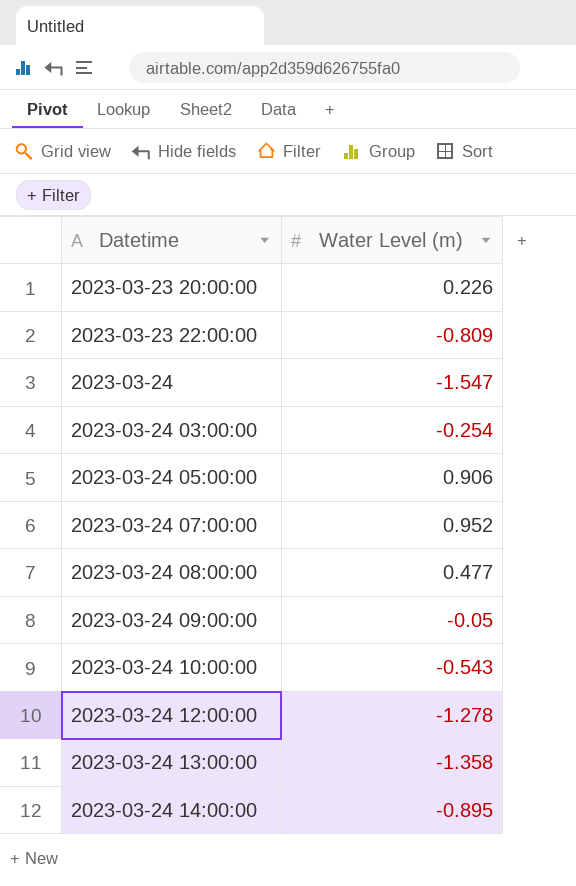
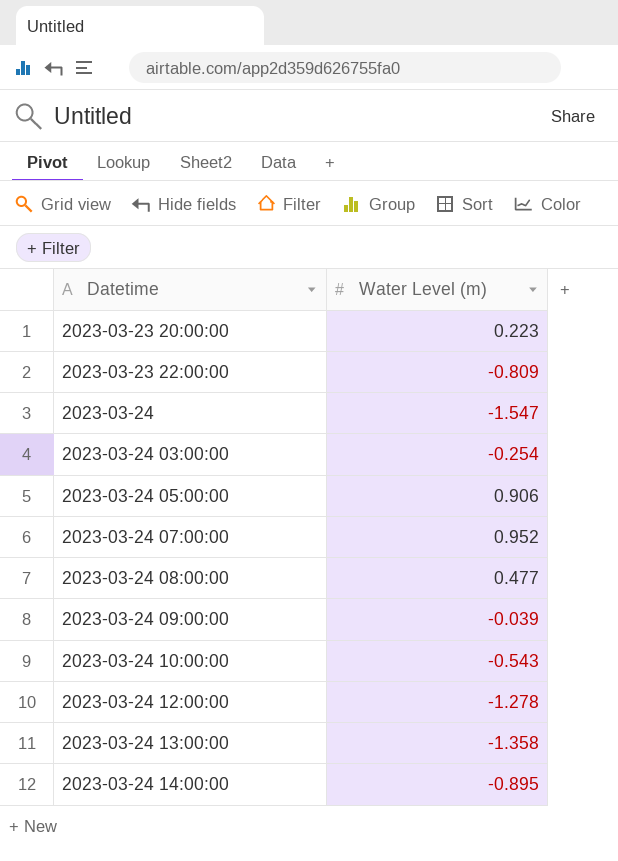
2023-03-23 20:00:00 | Water Level (m): 0.226 -> 0.223
2023-03-24 09:00:00 | Water Level (m): -0.05 -> -0.039

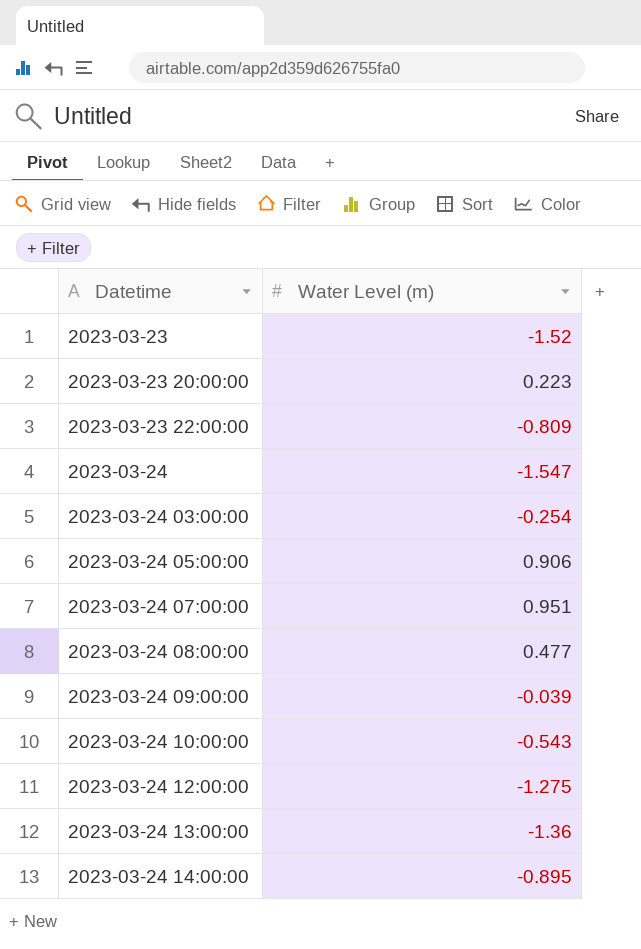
row 2023-03-23: none -> -1.52
2023-03-24 07:00:00 | Water Level (m): 0.952 -> 0.951
2023-03-24 12:00:00 | Water Level (m): -1.278 -> -1.275
2023-03-24 13:00:00 | Water Level (m): -1.358 -> -1.36

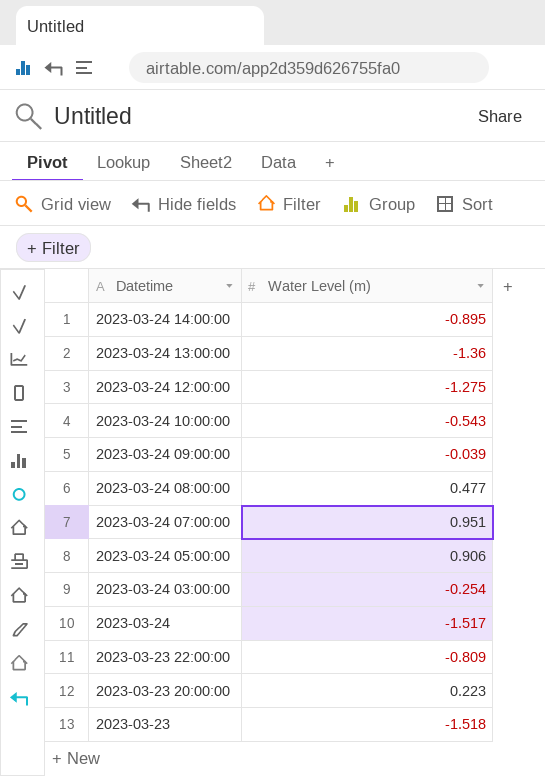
row order: Datetime ascending -> Datetime descending
2023-03-24 | Water Level (m): -1.547 -> -1.517
2023-03-23 | Water Level (m): -1.52 -> -1.518

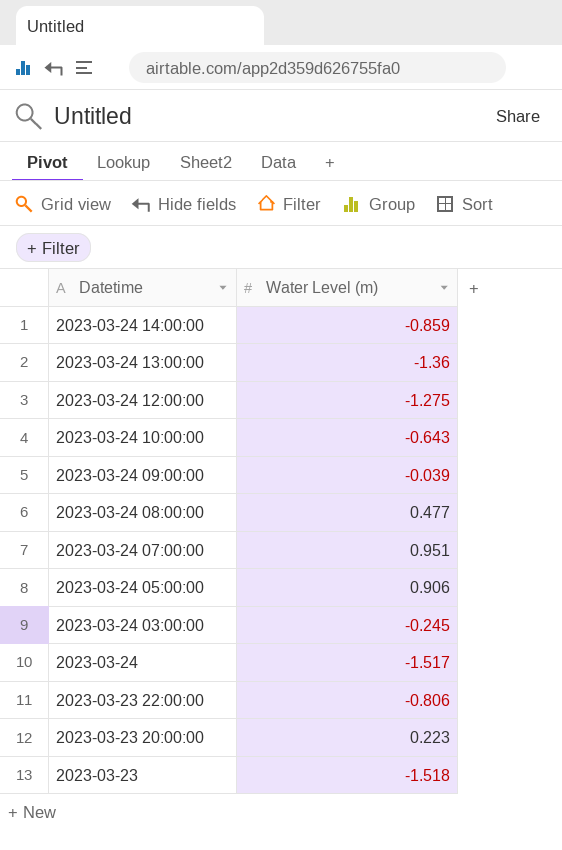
2023-03-24 14:00:00 | Water Level (m): -0.895 -> -0.859
2023-03-24 10:00:00 | Water Level (m): -0.543 -> -0.643
2023-03-24 03:00:00 | Water Level (m): -0.254 -> -0.245
2023-03-23 22:00:00 | Water Level (m): -0.809 -> -0.806

